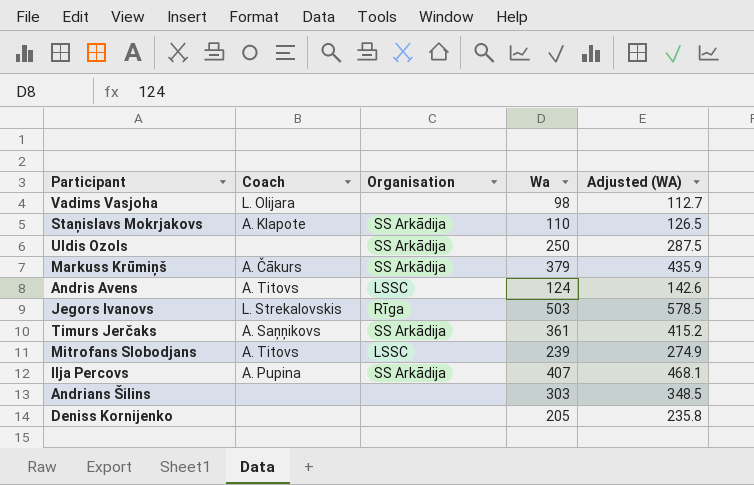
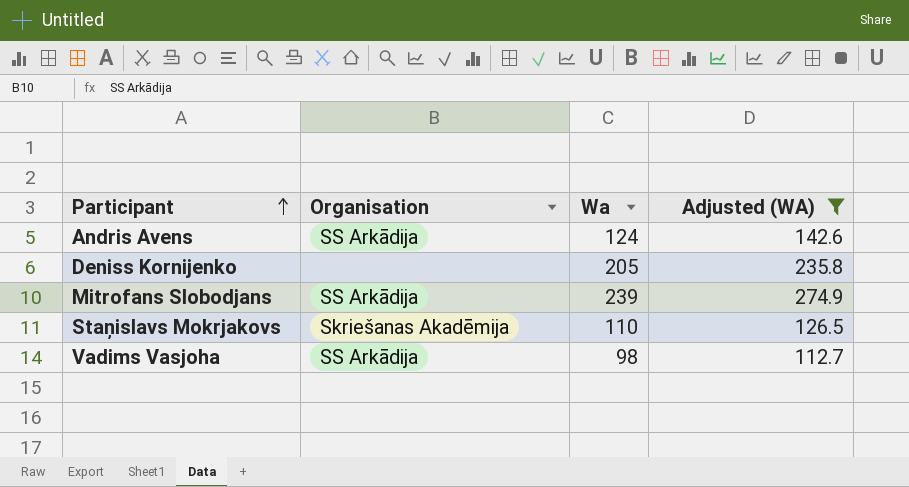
filter: none -> Adjusted (WA) <= 274.9
row order: none -> Participant ascending
column Coach | position: 2 -> none
Andris Avens | Organisation: LSSC -> SS Arkādija
Mitrofans Slobodjans | Organisation: LSSC -> SS Arkādija
Staņislavs Mokrjakovs | Organisation: SS Arkādija -> Skriešanas Akadēmija
Vadims Vasjoha | Organisation: none -> SS Arkādija

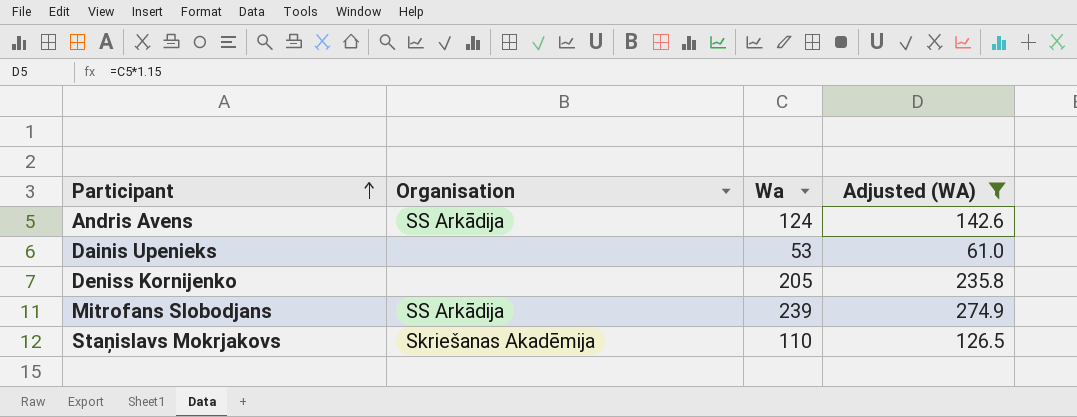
row Vadims Vasjoha: SS Arkādija | 98 | 112.7 -> none
row Dainis Upenieks: none -> none | 53 | 61.0

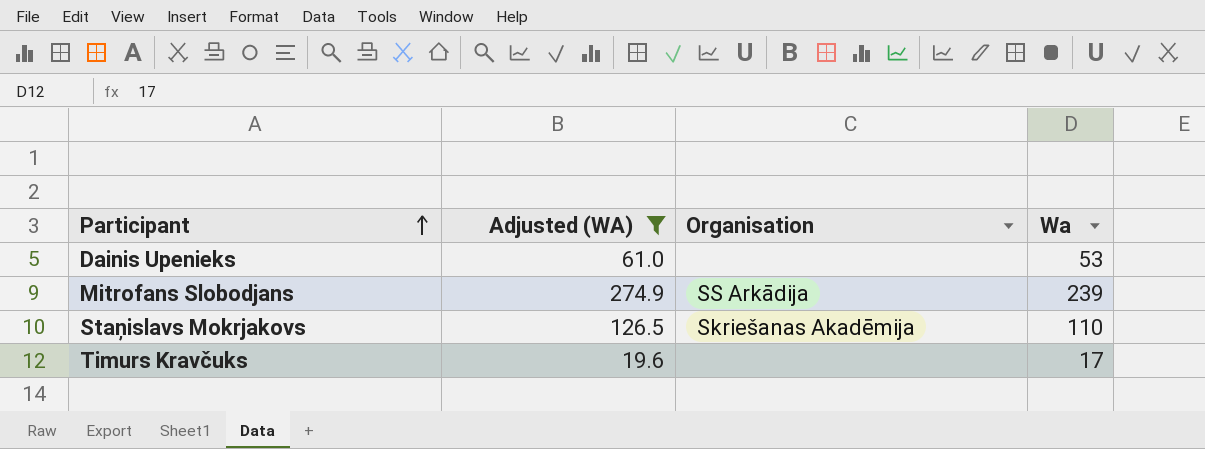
column Adjusted (WA) | position: 4 -> 2
row Andris Avens: SS Arkādija | 124 | 142.6 -> none
row Deniss Kornijenko: none | 205 | 235.8 -> none
row Timurs Kravčuks: none -> 19.6 | none | 17

